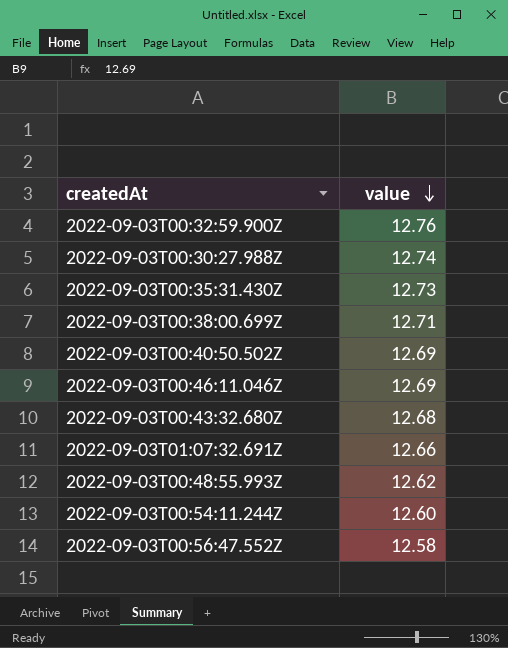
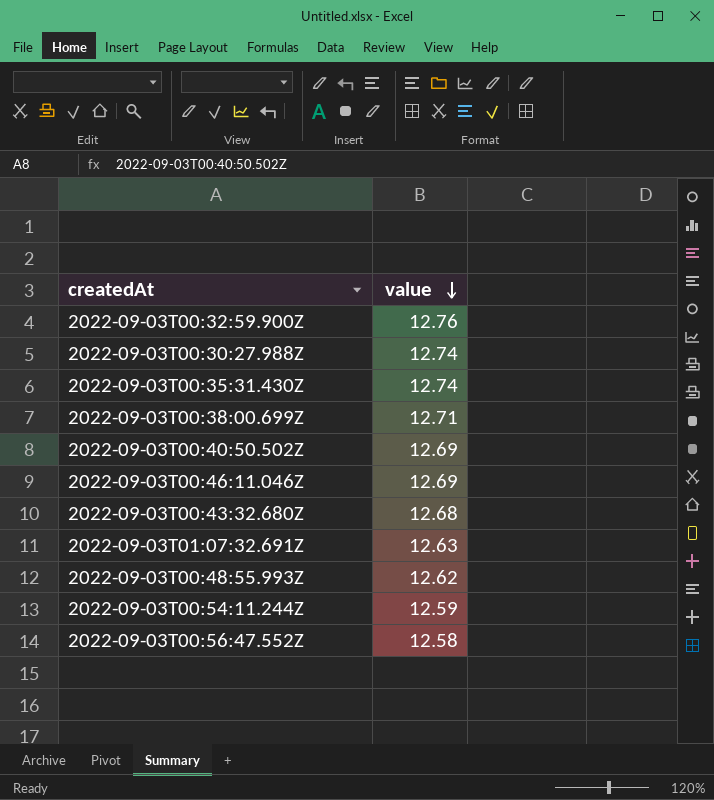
2022-09-03T00:35:31.430Z | value: 12.73 -> 12.74
2022-09-03T01:07:32.691Z | value: 12.66 -> 12.63
2022-09-03T00:54:11.244Z | value: 12.60 -> 12.59

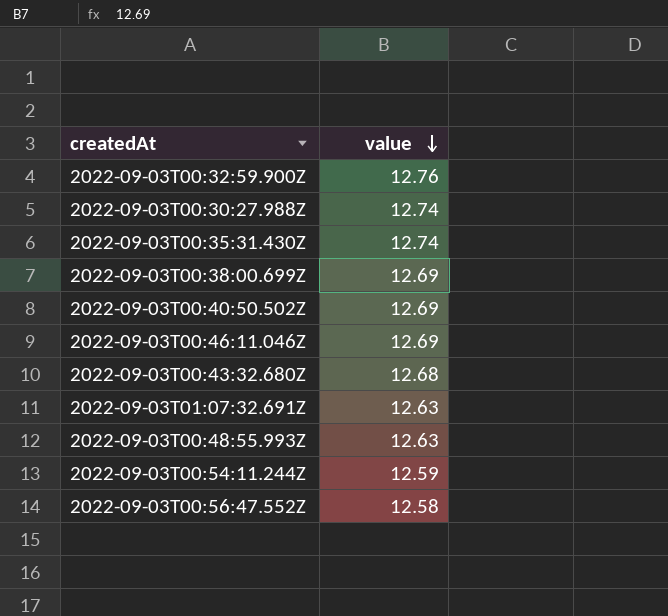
2022-09-03T00:38:00.699Z | value: 12.71 -> 12.69
2022-09-03T00:48:55.993Z | value: 12.62 -> 12.63

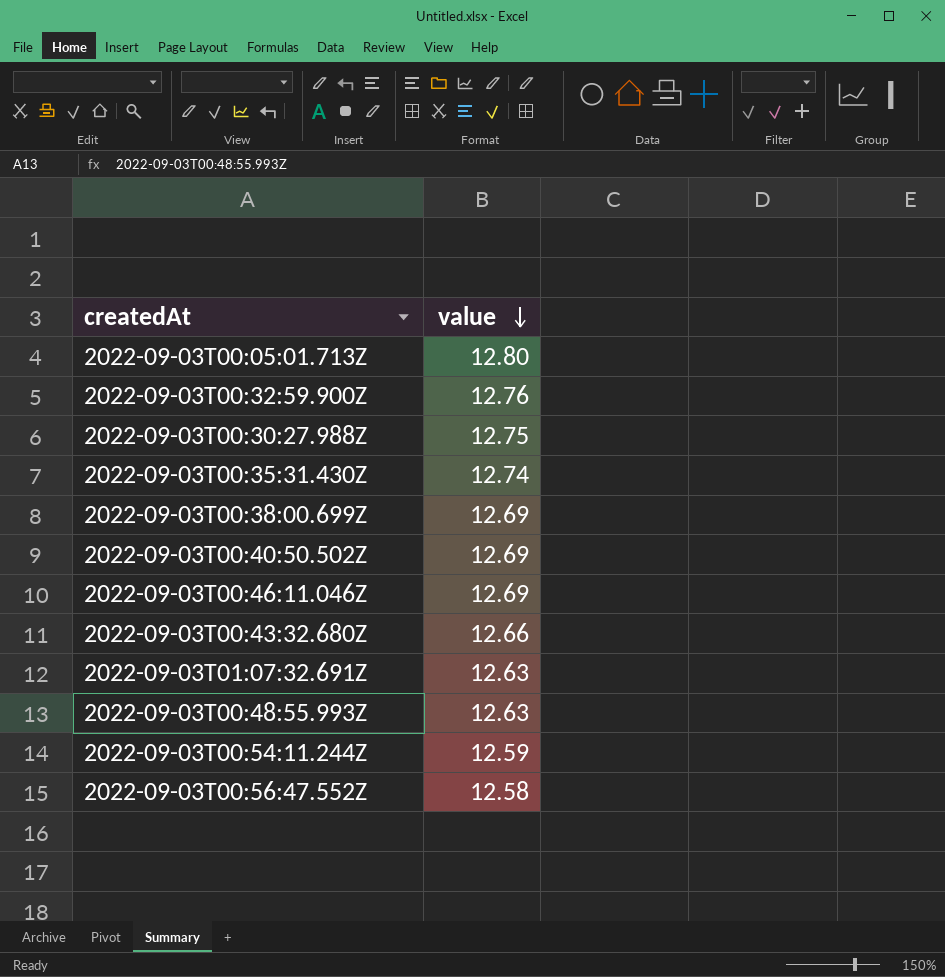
row 2022-09-03T00:05:01.713Z: none -> 12.80
2022-09-03T00:30:27.988Z | value: 12.74 -> 12.75
2022-09-03T00:43:32.680Z | value: 12.68 -> 12.66

